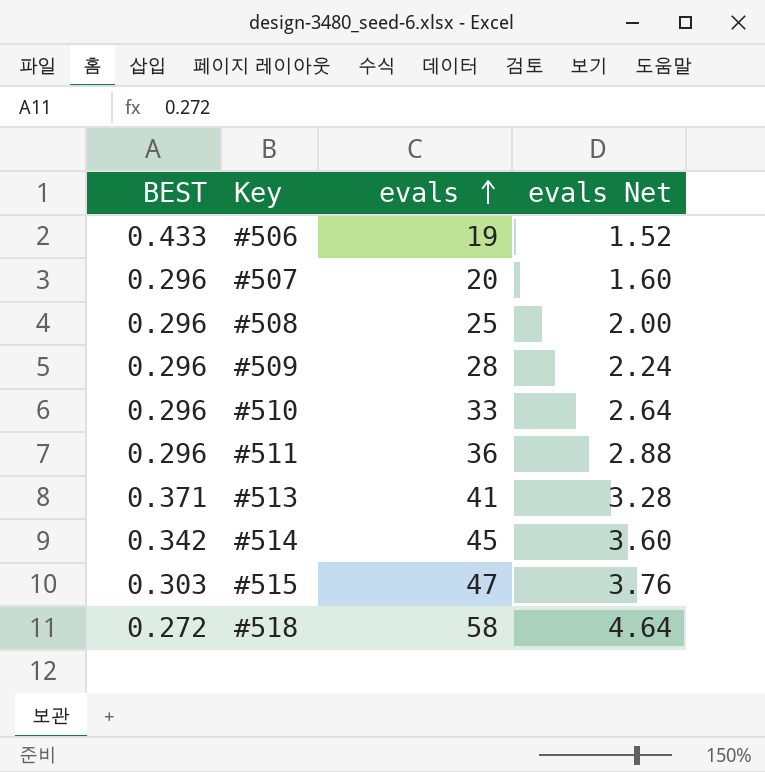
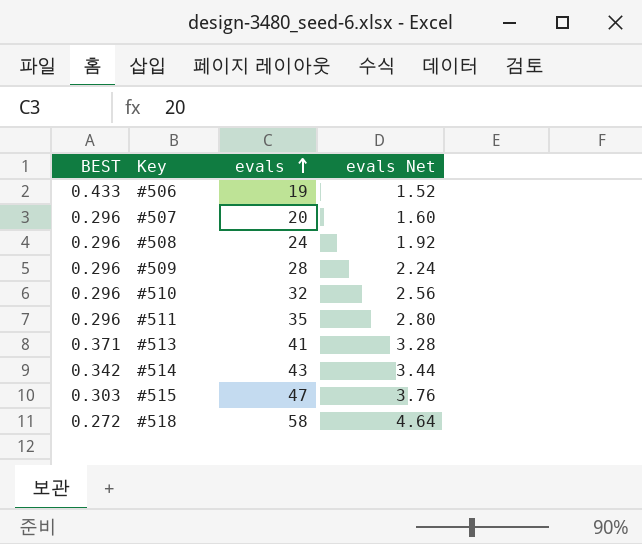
#508 | evals: 25 -> 24
#508 | evals Net: 2.00 -> 1.92
#510 | evals: 33 -> 32
#510 | evals Net: 2.64 -> 2.56
#511 | evals: 36 -> 35
#511 | evals Net: 2.88 -> 2.80
#514 | evals: 45 -> 43
#514 | evals Net: 3.60 -> 3.44

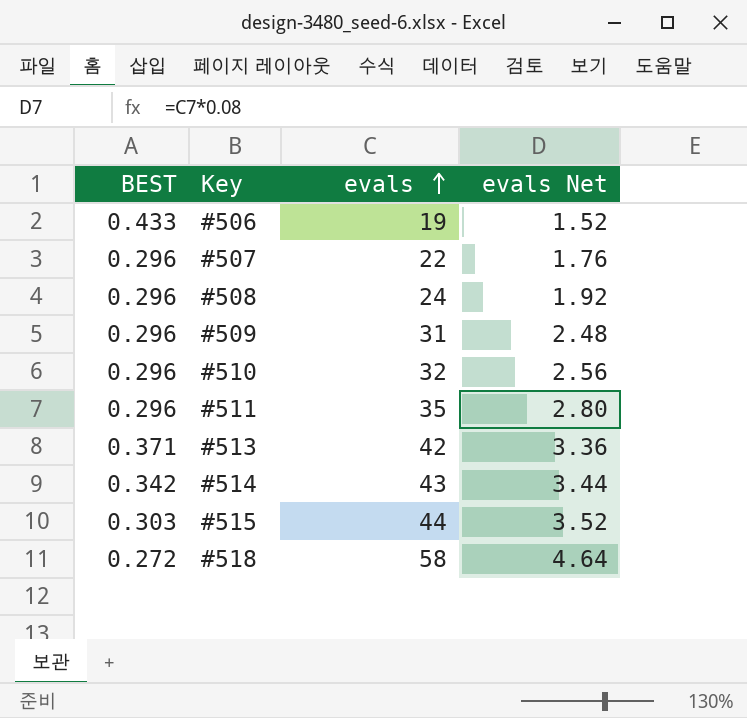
#507 | evals: 20 -> 22
#507 | evals Net: 1.60 -> 1.76
#509 | evals: 28 -> 31
#509 | evals Net: 2.24 -> 2.48
#513 | evals: 41 -> 42
#513 | evals Net: 3.28 -> 3.36
#515 | evals: 47 -> 44
#515 | evals Net: 3.76 -> 3.52

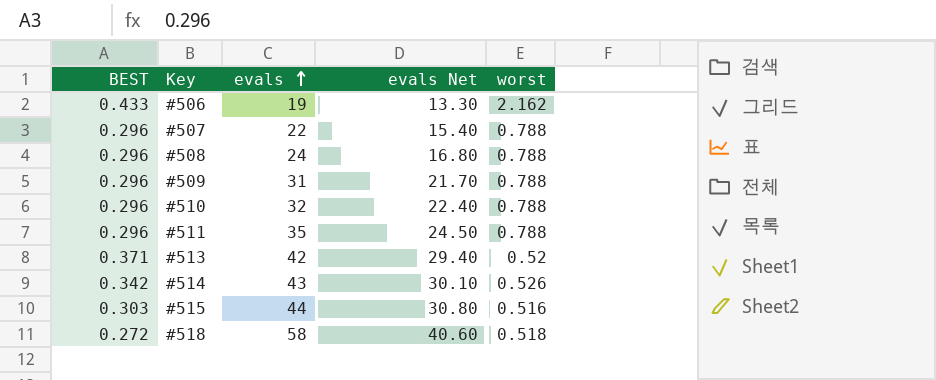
column evals Net | formula: [evals] * 0.08 -> [evals] * 0.7
column worst | position: none -> 5

